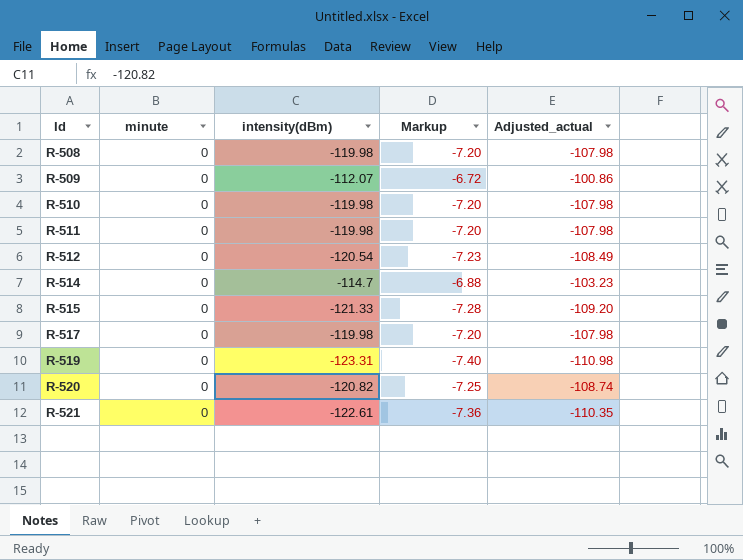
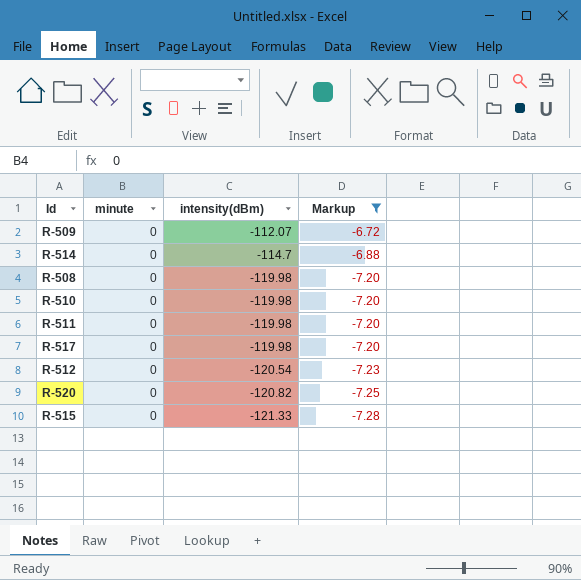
filter: none -> Markup >= -7.28
row order: Id ascending -> intensity(dBm) descending
column Adjusted_actual | formula: [intensity(dBm)] * 0.9 -> none

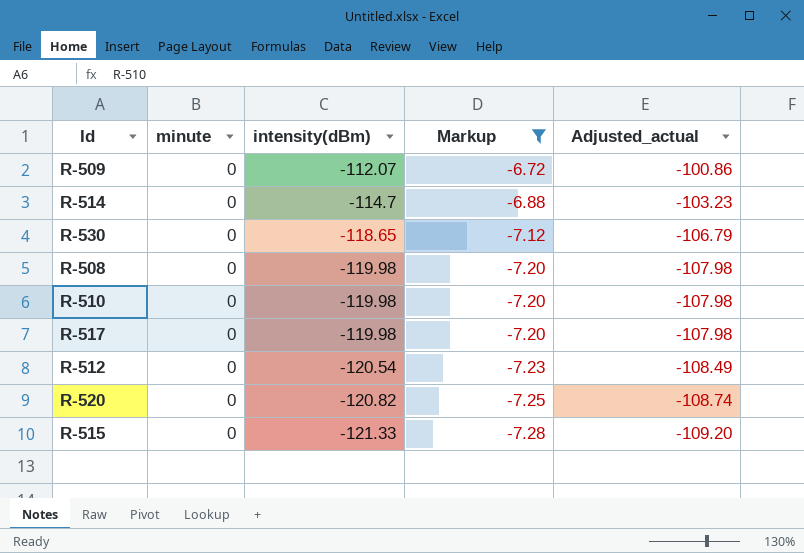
column Adjusted_actual | formula: none -> [intensity(dBm)] * 0.9
row R-511: 0 | -119.98 | -7.20 -> none
row R-530: none -> 0 | -118.65 | -7.12 | -106.79

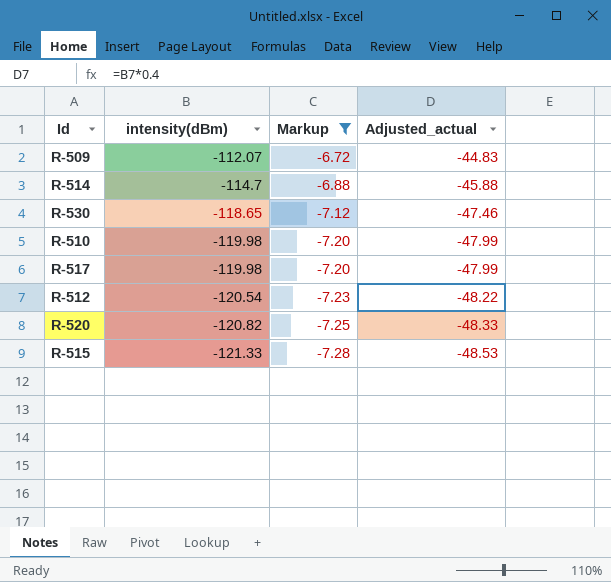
column minute | position: 2 -> none
column Adjusted_actual | formula: [intensity(dBm)] * 0.9 -> [intensity(dBm)] * 0.4
row R-508: 0 | -119.98 | -7.20 | -107.98 -> none

